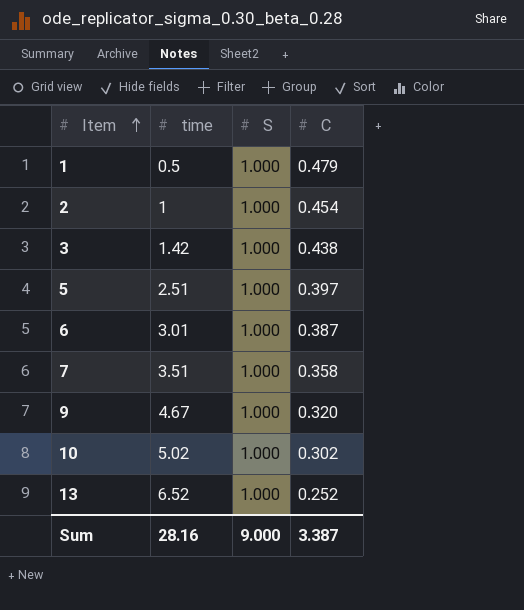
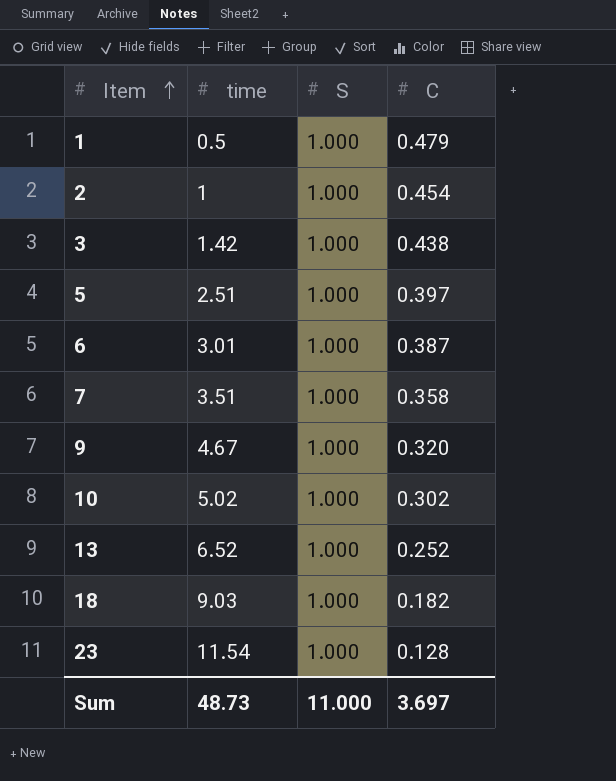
row 18: none -> 9.03 | 1.000 | 0.182
row 23: none -> 11.54 | 1.000 | 0.128
Sum | time: 28.16 -> 48.73
Sum | S: 9.000 -> 11.000
Sum | C: 3.387 -> 3.697

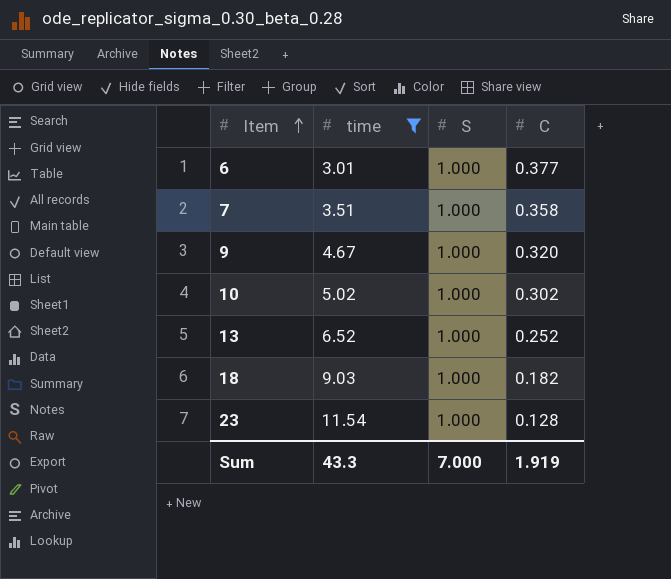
filter: none -> time >= 3.01
6 | C: 0.387 -> 0.377
Sum | time: 48.73 -> 43.3
Sum | S: 11.000 -> 7.000
Sum | C: 3.697 -> 1.919

